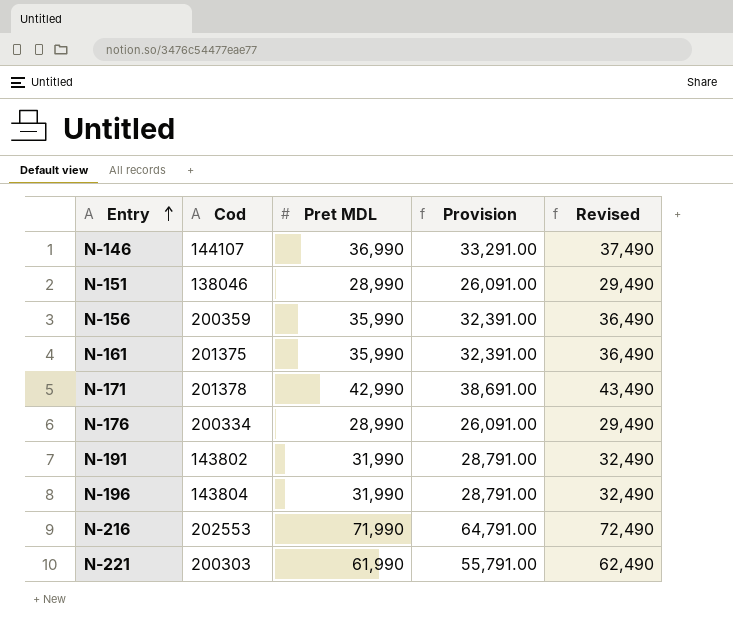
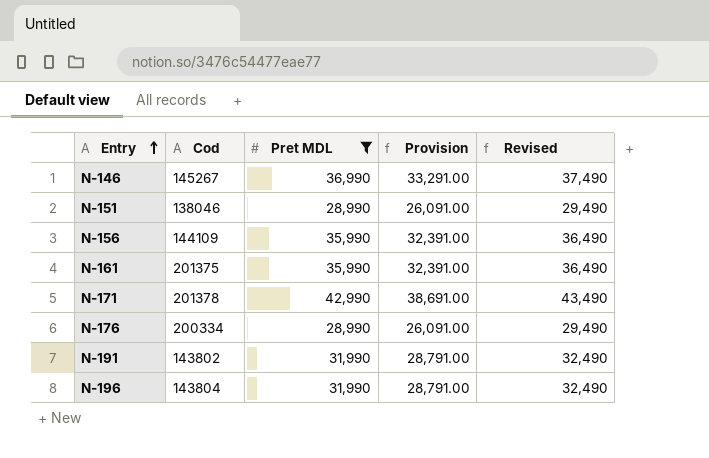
filter: none -> Pret MDL <= 42,990
N-146 | Cod: 144107 -> 145267
N-156 | Cod: 200359 -> 144109

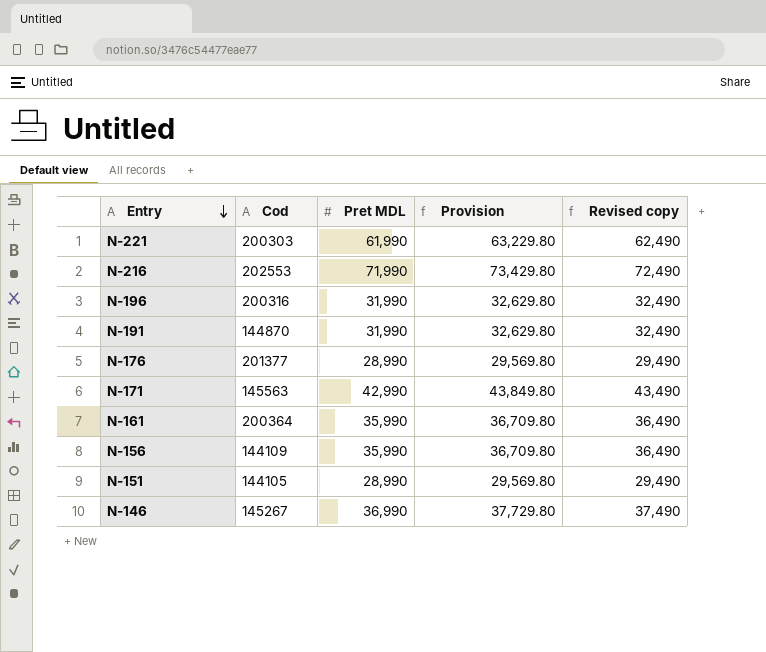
filter: Pret MDL <= 42,990 -> none
row order: Entry ascending -> Entry descending
column Provision | formula: [Pret MDL] * 0.9 -> [Pret MDL] * 1.02
column name: Revised -> Revised copy
N-196 | Cod: 143804 -> 200316
N-191 | Cod: 143802 -> 144870
N-176 | Cod: 200334 -> 201377
N-171 | Cod: 201378 -> 145563
N-161 | Cod: 201375 -> 200364
N-151 | Cod: 138046 -> 144105

